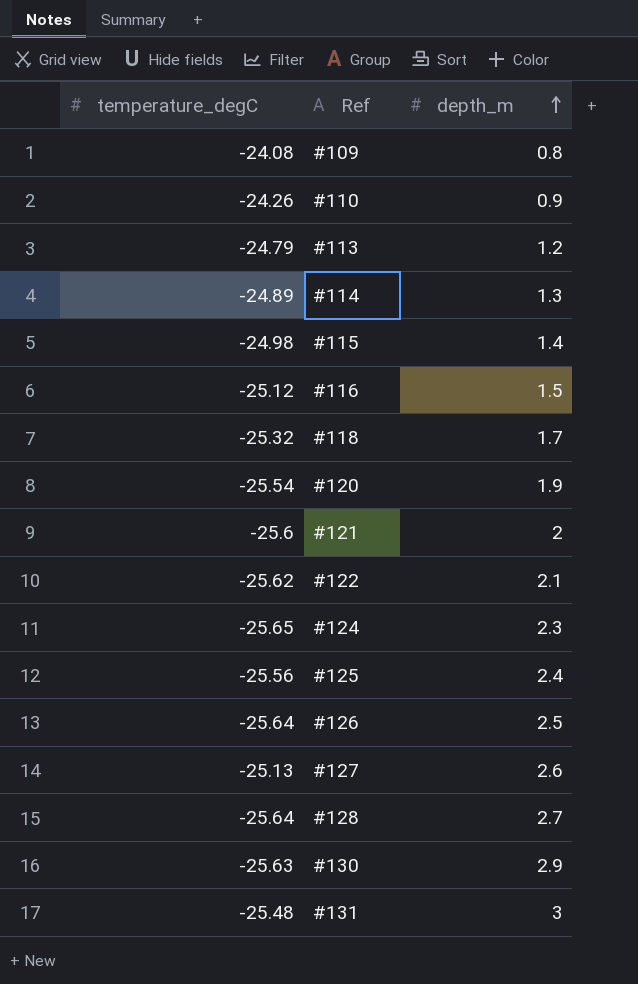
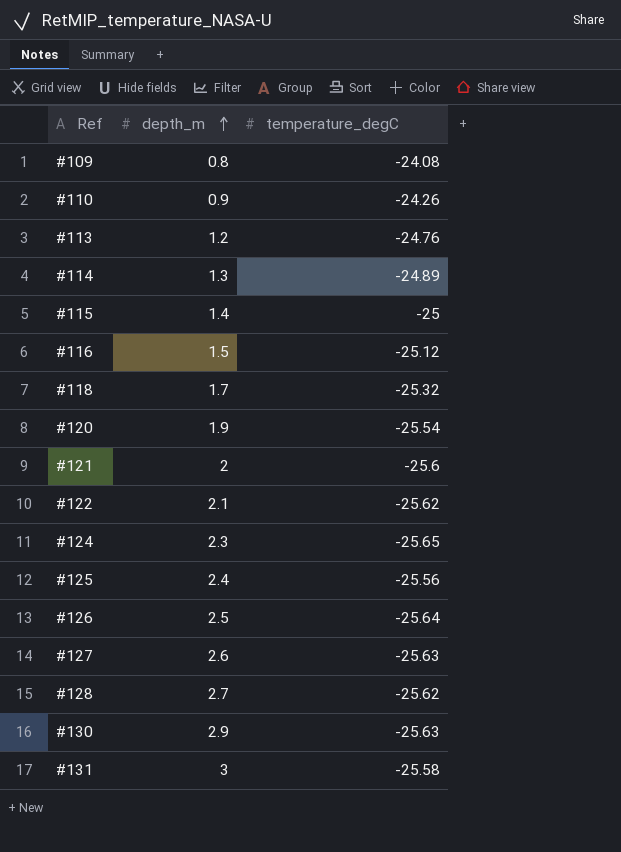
column temperature_degC | position: 1 -> 3
#113 | temperature_degC: -24.79 -> -24.76
#115 | temperature_degC: -24.98 -> -25
#127 | temperature_degC: -25.13 -> -25.63
#128 | temperature_degC: -25.64 -> -25.62
#131 | temperature_degC: -25.48 -> -25.58

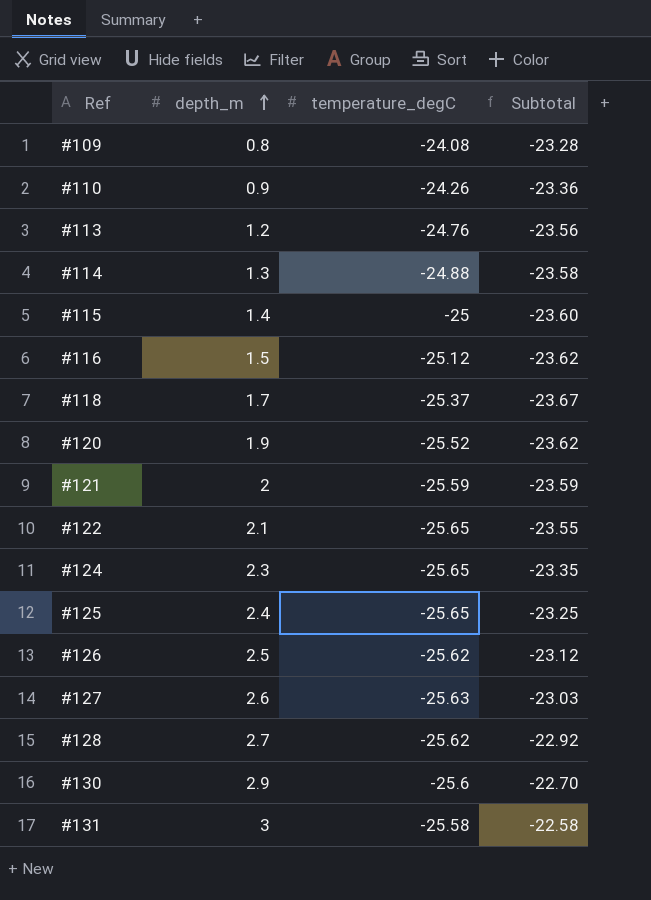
column Subtotal | formula: none -> [depth_m] + [temperature_degC]
#114 | temperature_degC: -24.89 -> -24.88
#118 | temperature_degC: -25.32 -> -25.37
#120 | temperature_degC: -25.54 -> -25.52
#121 | temperature_degC: -25.6 -> -25.59
#122 | temperature_degC: -25.62 -> -25.65
#125 | temperature_degC: -25.56 -> -25.65
#126 | temperature_degC: -25.64 -> -25.62
#130 | temperature_degC: -25.63 -> -25.6

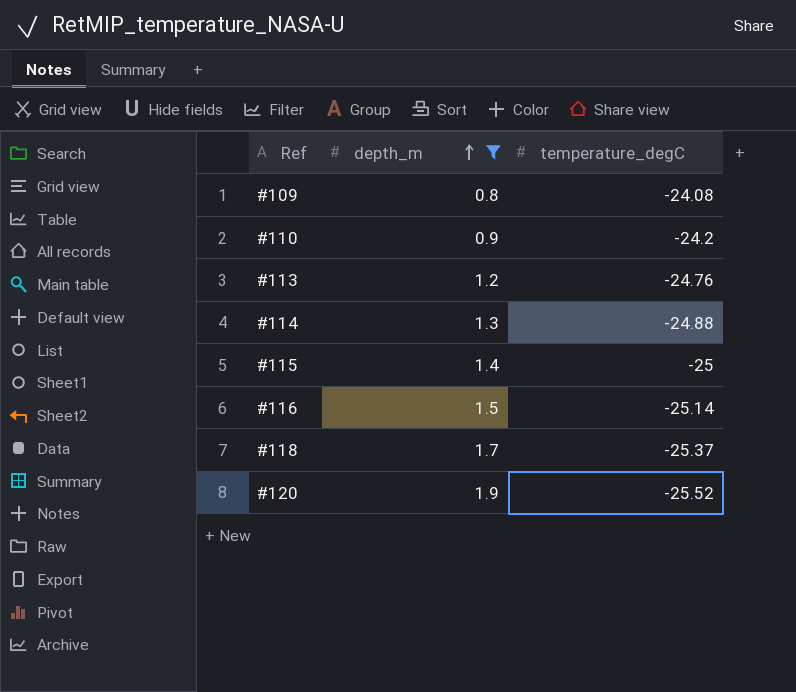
filter: none -> depth_m <= 1.9
column Subtotal | formula: [depth_m] + [temperature_degC] -> none
#110 | temperature_degC: -24.26 -> -24.2
#116 | temperature_degC: -25.12 -> -25.14

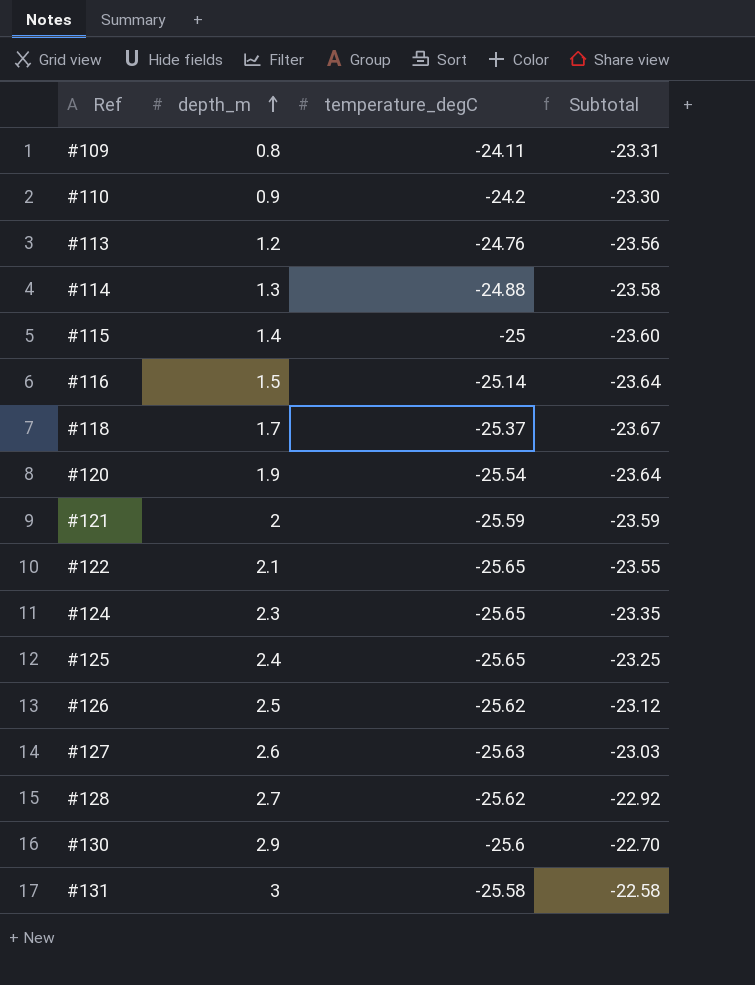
filter: depth_m <= 1.9 -> none
column Subtotal | formula: none -> [depth_m] + [temperature_degC]
#109 | temperature_degC: -24.08 -> -24.11
#120 | temperature_degC: -25.52 -> -25.54

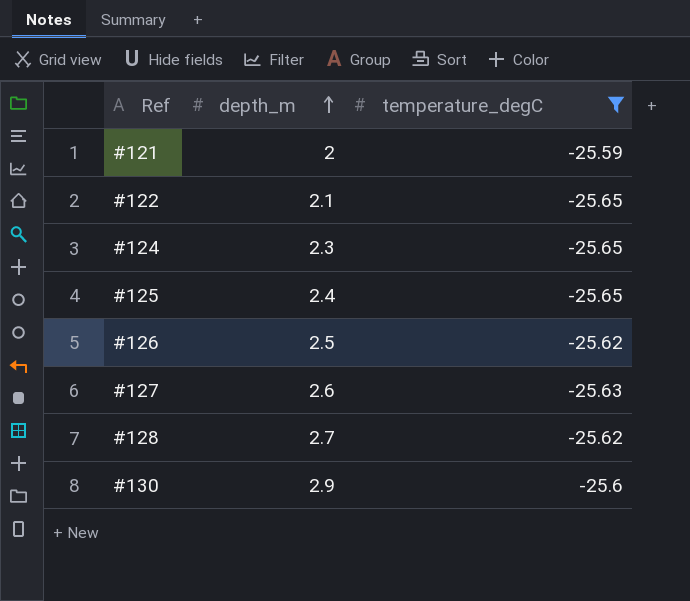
filter: none -> temperature_degC <= -25.59
column Subtotal | formula: [depth_m] + [temperature_degC] -> none

